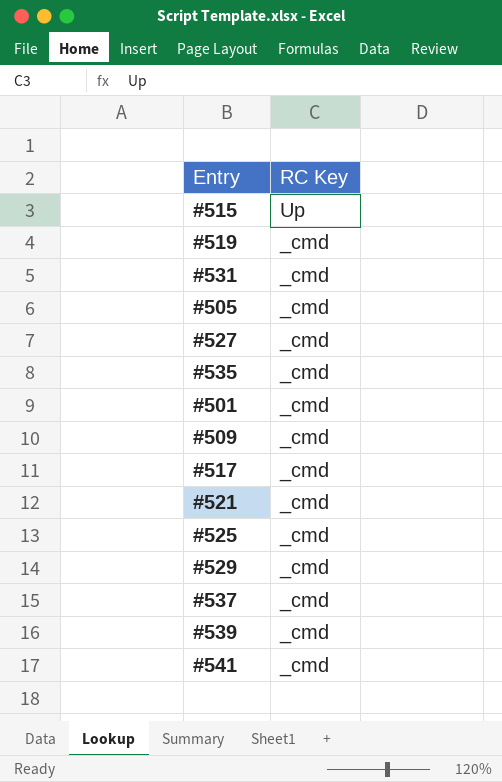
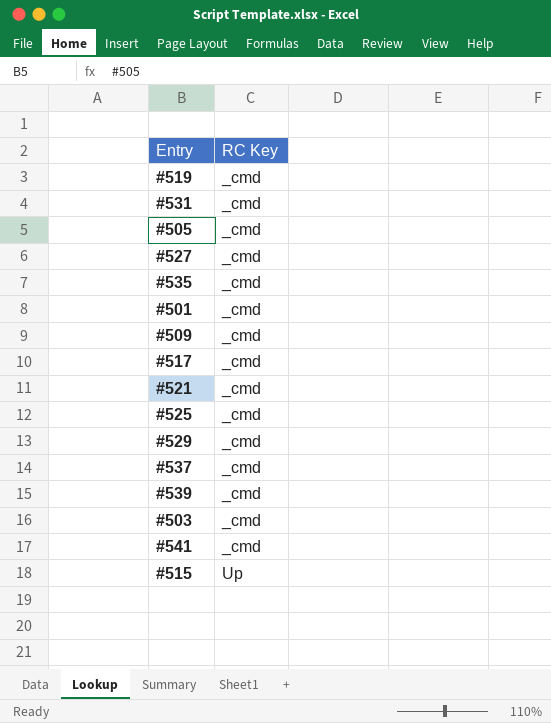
row order: RC Key descending -> RC Key ascending
row #503: none -> _cmd

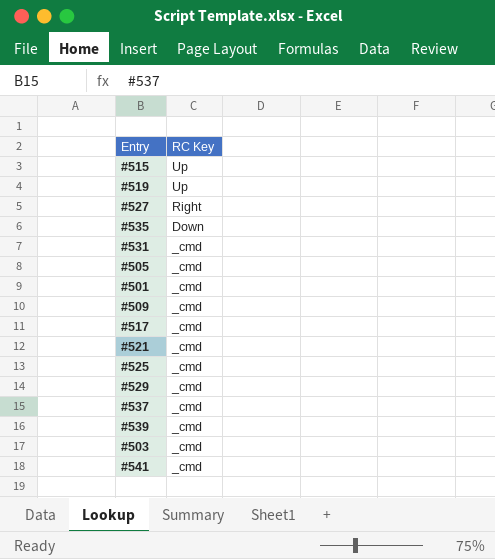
row order: RC Key ascending -> RC Key descending
#519 | RC Key: _cmd -> Up
#527 | RC Key: _cmd -> Right
#535 | RC Key: _cmd -> Down

